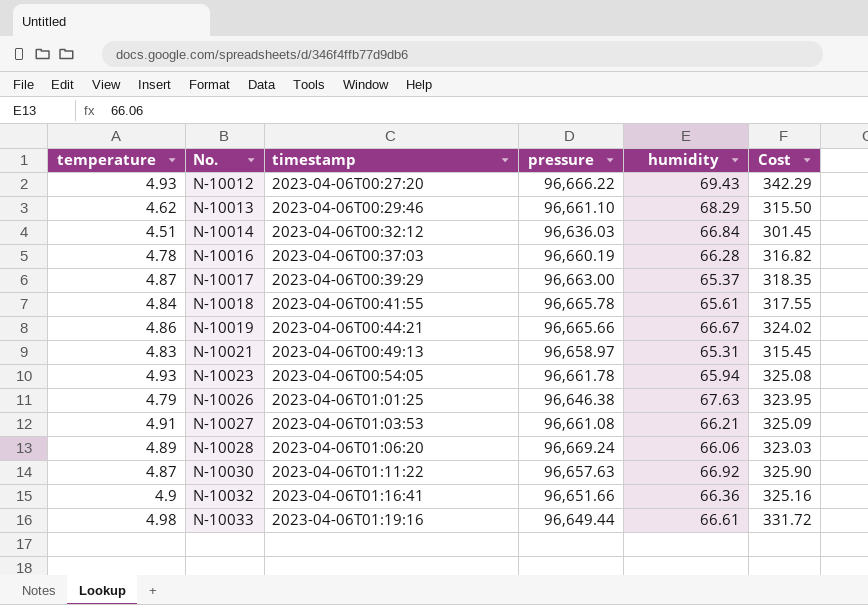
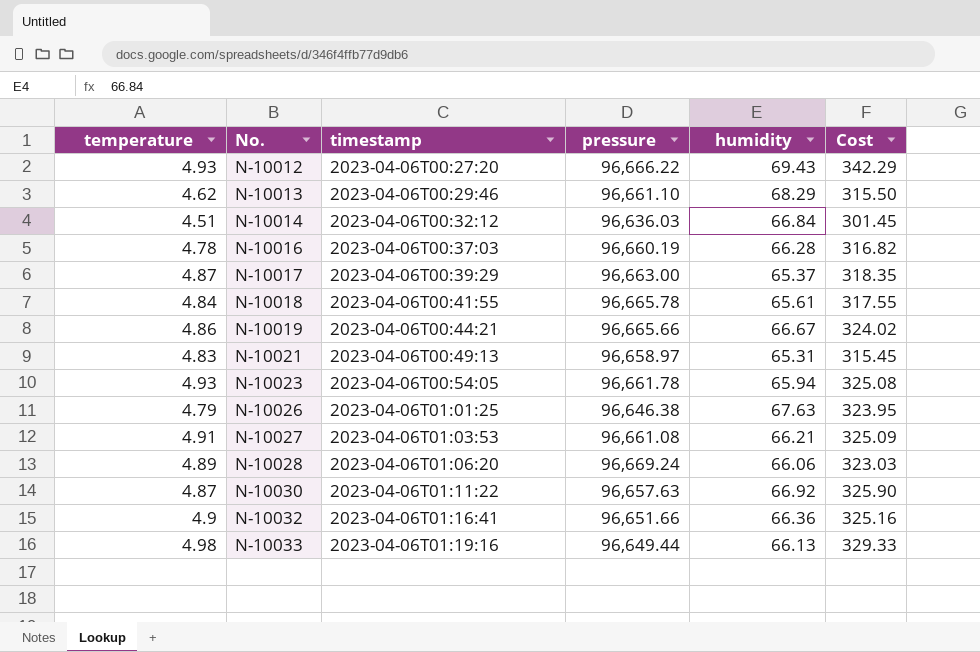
N-10033 | humidity: 66.61 -> 66.13
N-10033 | Cost: 331.72 -> 329.33

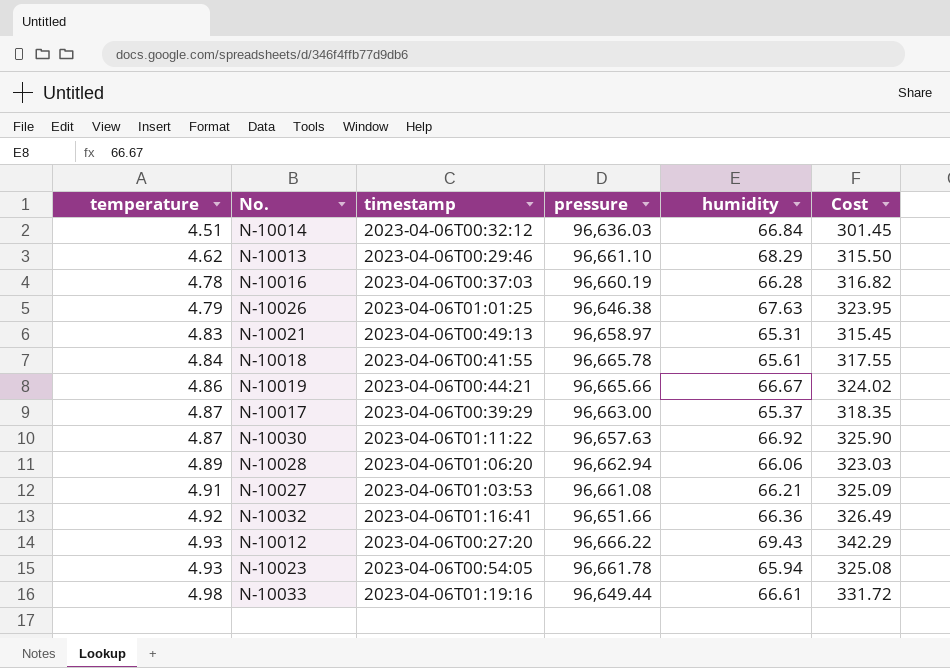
row order: No. ascending -> temperature ascending
N-10028 | pressure: 96,669.24 -> 96,662.94
N-10032 | temperature: 4.9 -> 4.92
N-10032 | Cost: 325.16 -> 326.49
N-10033 | humidity: 66.13 -> 66.61
N-10033 | Cost: 329.33 -> 331.72

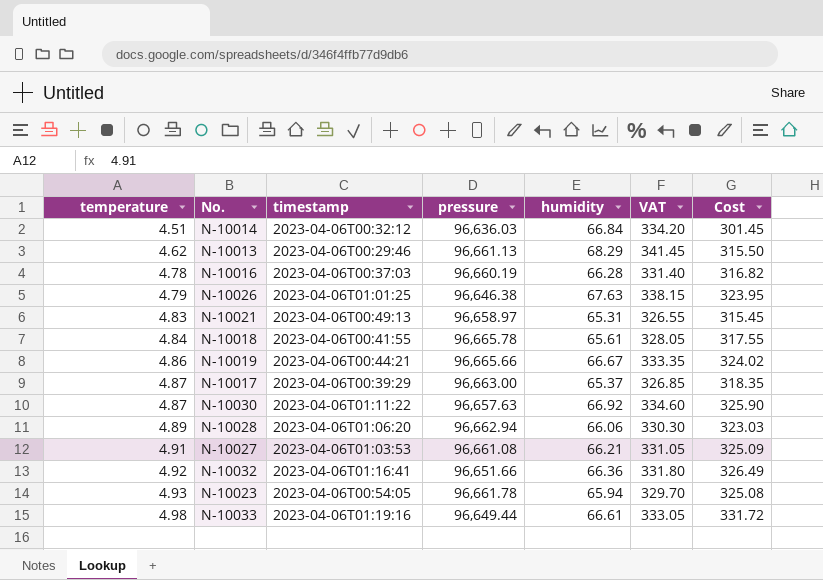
column VAT | formula: none -> [humidity] * 5
row N-10012: 4.93 | 2023-04-06T00:27:20 | 96,666.22 | 69.43 | 342.29 -> none
N-10013 | pressure: 96,661.10 -> 96,661.13

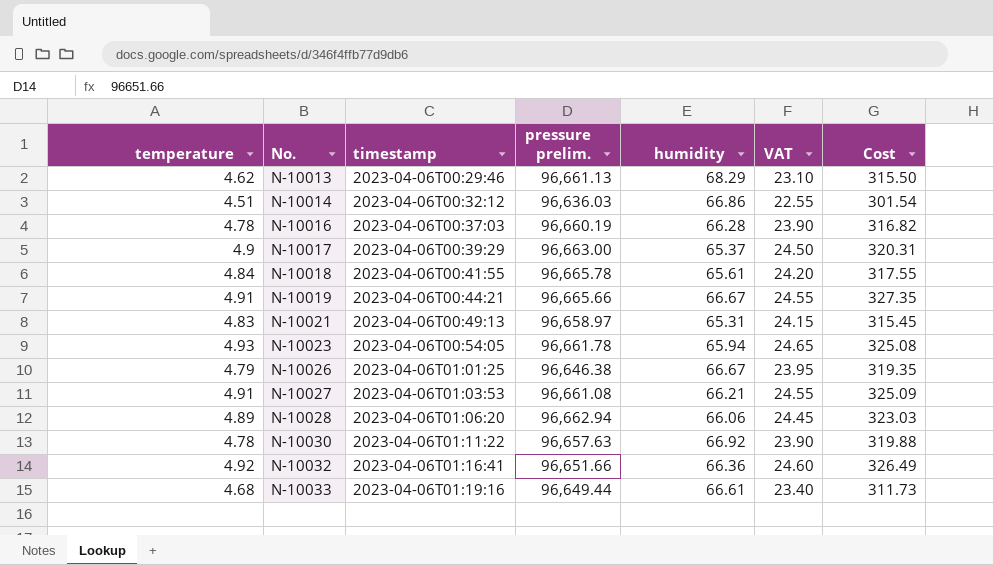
row order: temperature ascending -> No. ascending
column name: pressure -> pressure prelim.
column VAT | formula: [humidity] * 5 -> [temperature] * 5
N-10014 | humidity: 66.84 -> 66.86
N-10014 | Cost: 301.45 -> 301.54
N-10017 | temperature: 4.87 -> 4.9
N-10017 | Cost: 318.35 -> 320.31
N-10019 | temperature: 4.86 -> 4.91
N-10019 | Cost: 324.02 -> 327.35
N-10026 | humidity: 67.63 -> 66.67
N-10026 | Cost: 323.95 -> 319.35
N-10030 | temperature: 4.87 -> 4.78
N-10030 | Cost: 325.90 -> 319.88
N-10033 | temperature: 4.98 -> 4.68
N-10033 | Cost: 331.72 -> 311.73

